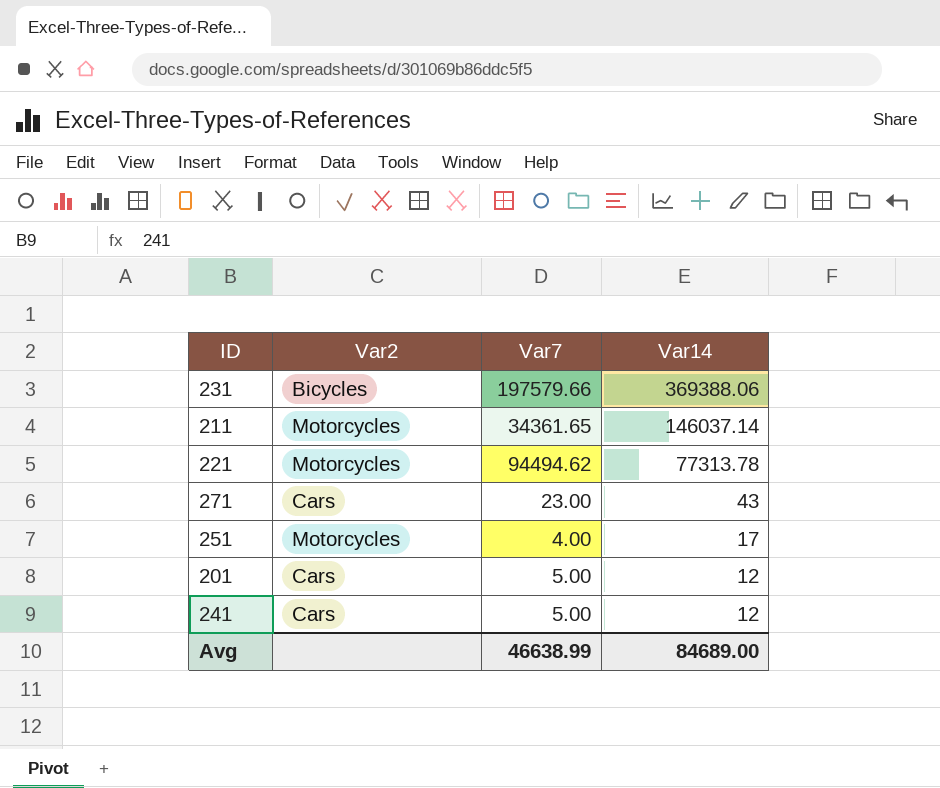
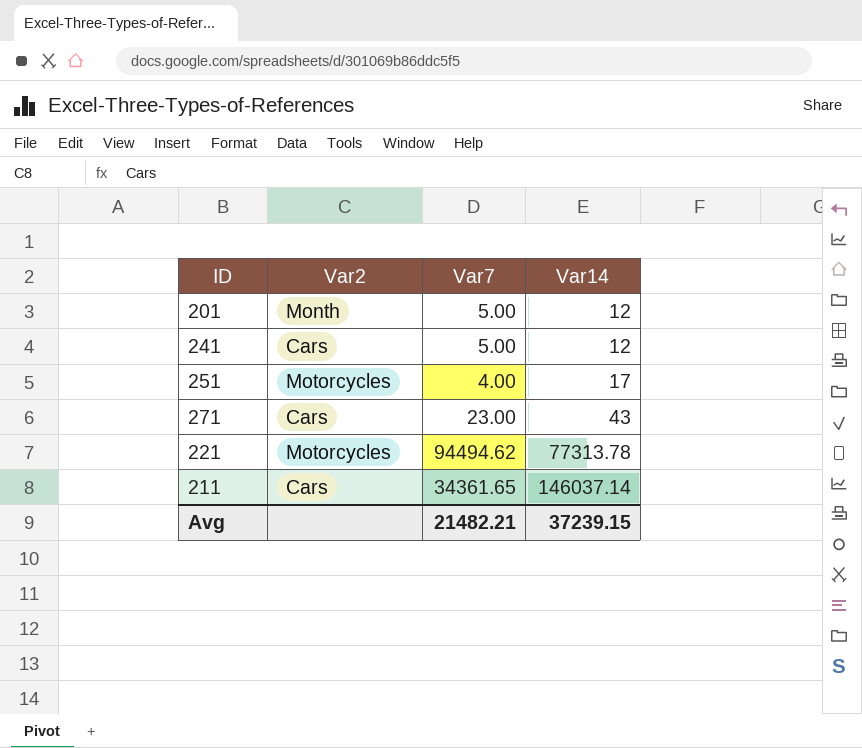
row order: Var14 descending -> Var14 ascending
row 231: Bicycles | 197579.66 | 369388.06 -> none
201 | Var2: Cars -> Month
211 | Var2: Motorcycles -> Cars
Avg | Var7: 46638.99 -> 21482.21
Avg | Var14: 84689.00 -> 37239.15

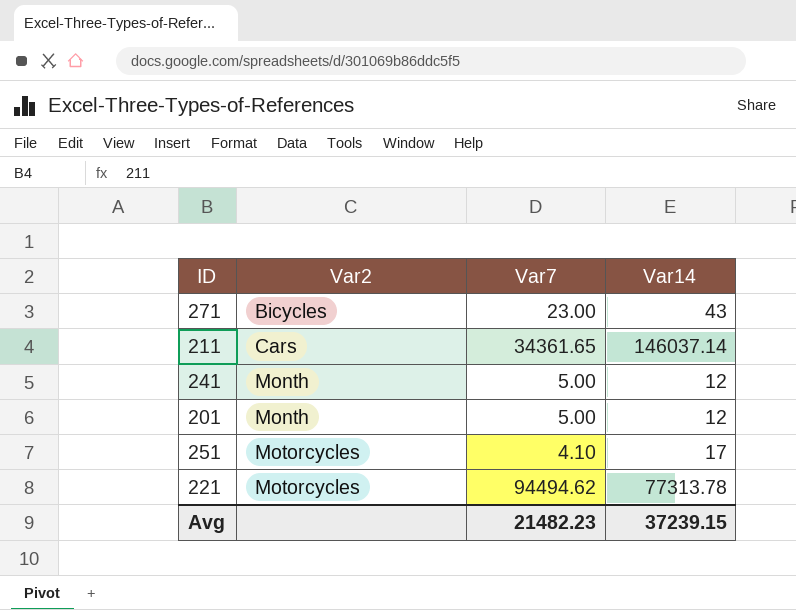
row order: Var14 ascending -> Var2 ascending
271 | Var2: Cars -> Bicycles
241 | Var2: Cars -> Month
251 | Var7: 4.00 -> 4.10
Avg | Var7: 21482.21 -> 21482.23

